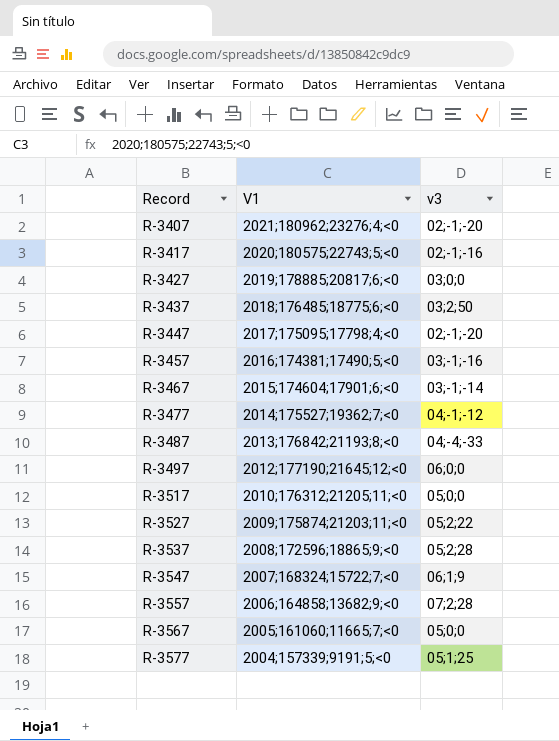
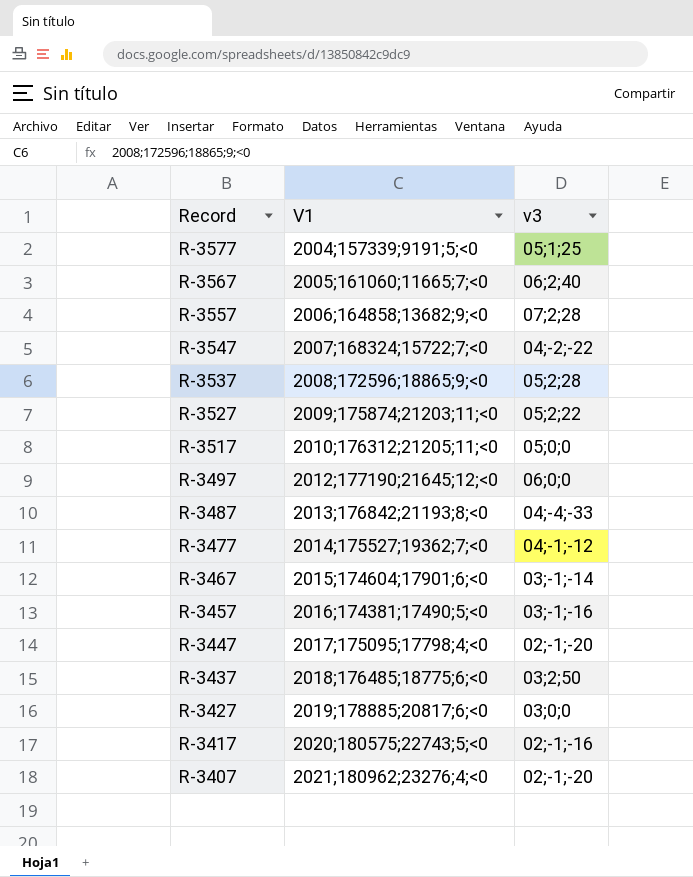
row order: Record ascending -> Record descending
R-3567 | v3: 05;0;0 -> 06;2;40
R-3547 | v3: 06;1;9 -> 04;-2;-22

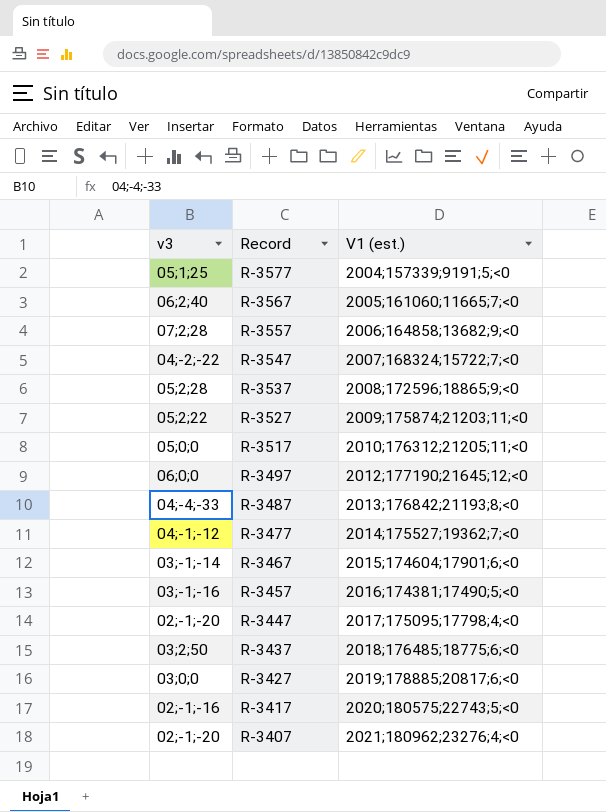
column v3 | position: 3 -> 1
column name: V1 -> V1 (est.)

